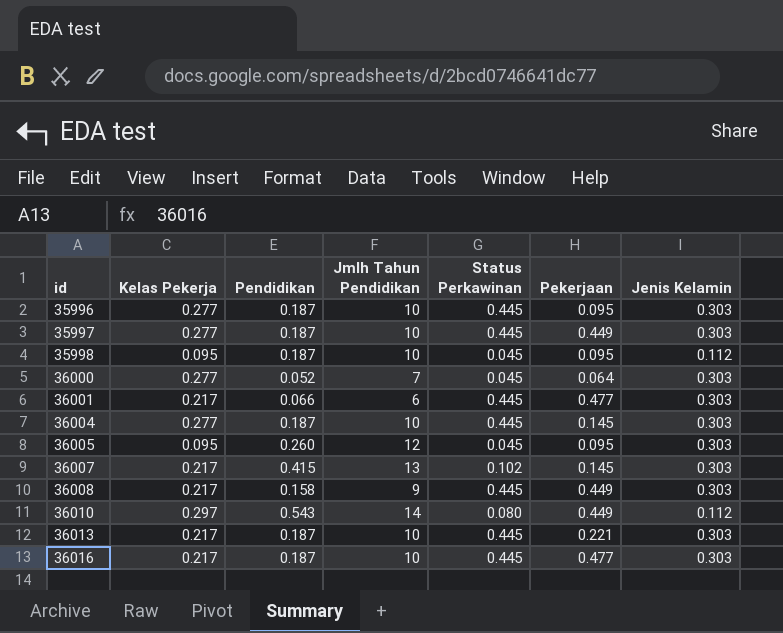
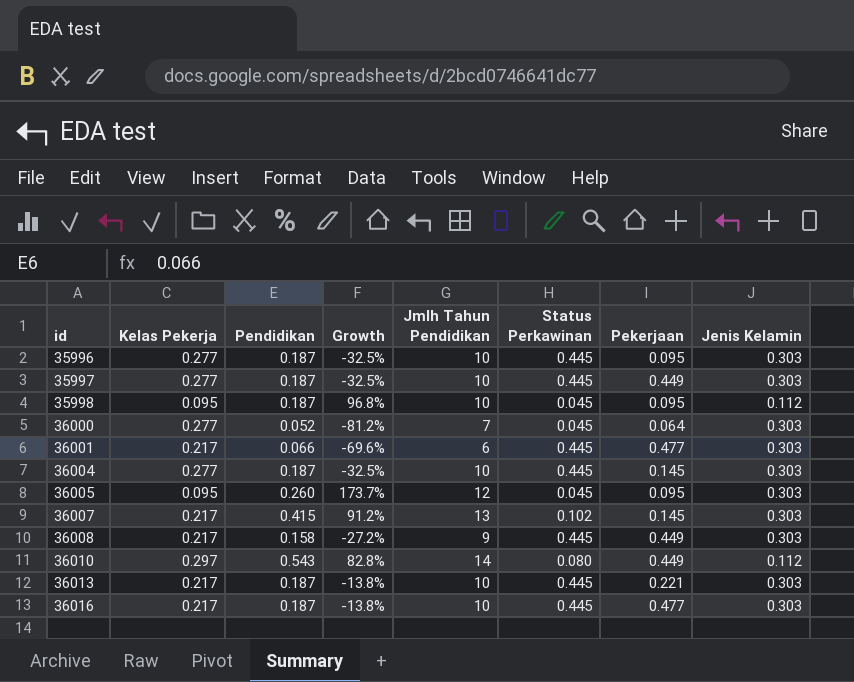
column Growth | formula: none -> ([Pendidikan] - [Kelas Pekerja]) / [Kelas Pekerja]

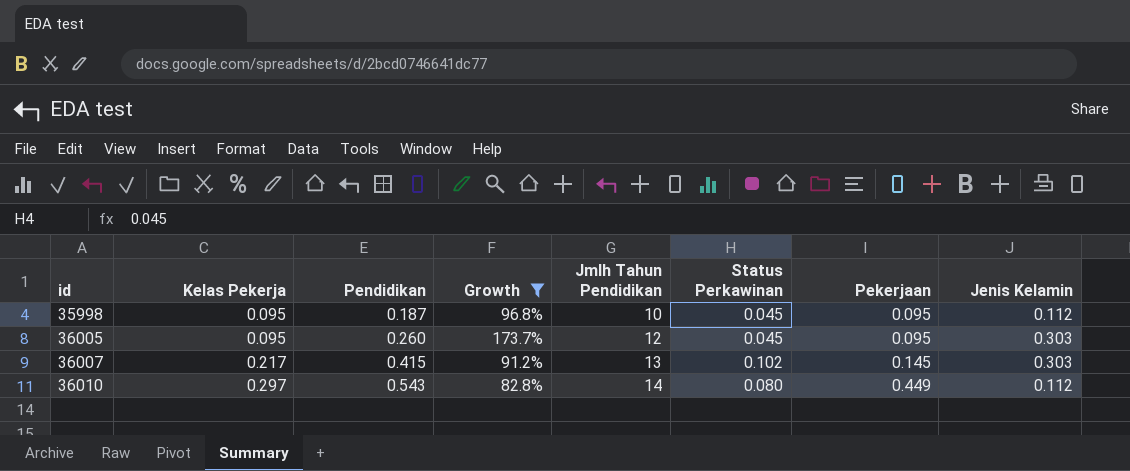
filter: none -> Growth >= 82.8%

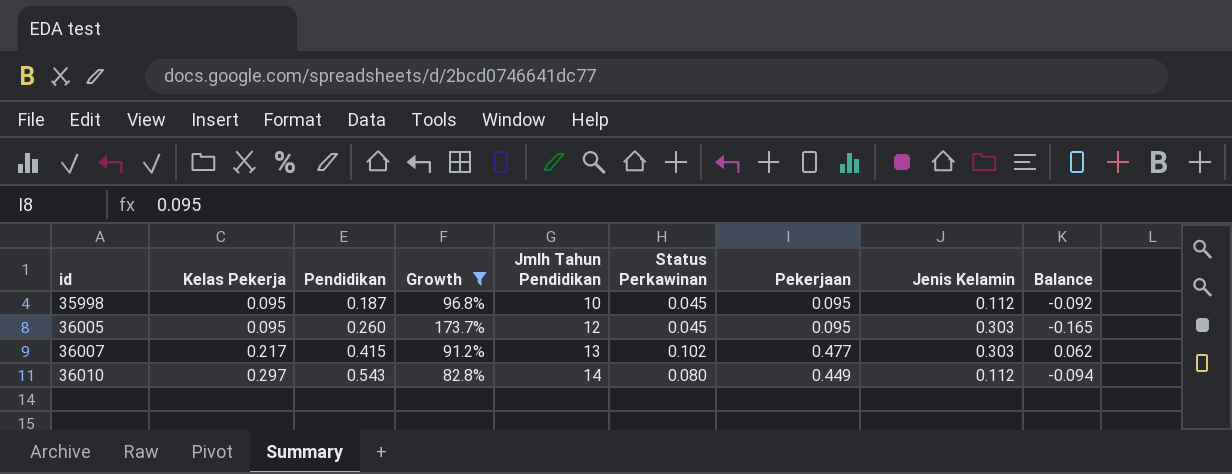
column Balance | formula: none -> [Pekerjaan] - [Pendidikan]
36007 | Pekerjaan: 0.145 -> 0.477

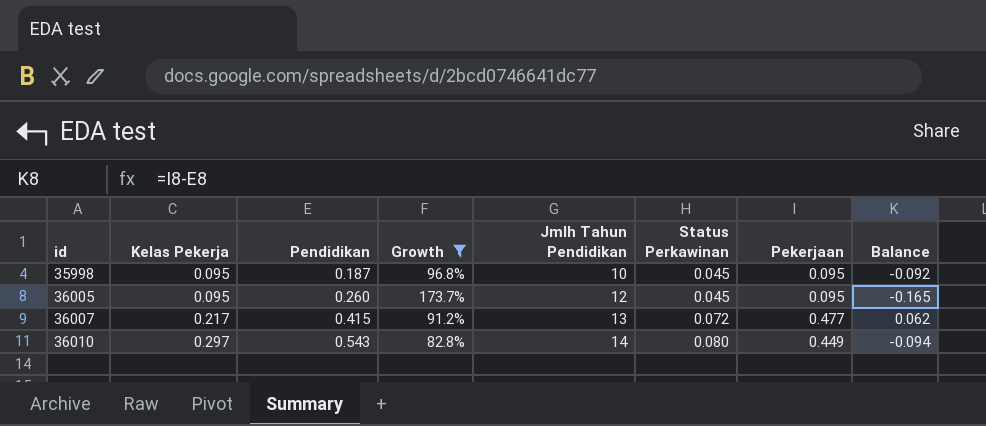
column Jenis Kelamin | position: 8 -> none
36007 | Status Perkawinan: 0.102 -> 0.072

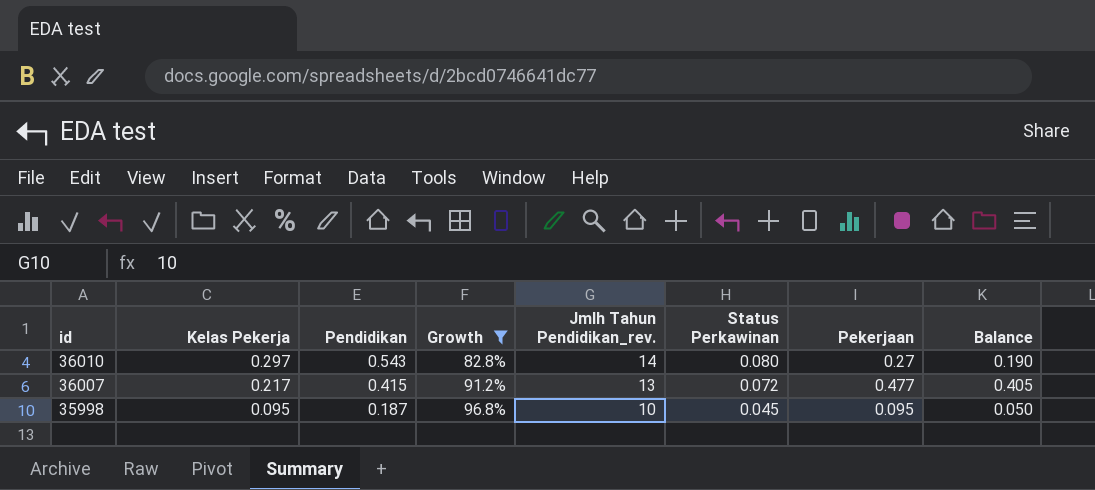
row order: id ascending -> id descending
column name: Jmlh Tahun Pendidikan -> Jmlh Tahun Pendidikan_rev.
column Balance | formula: [Pekerjaan] - [Pendidikan] -> [Pekerjaan] - [Status Perkawinan]
row 36005: 0.095 | 0.260 | 173.7% | 12 | 0.045 | 0.095 | -0.165 -> none
36010 | Pekerjaan: 0.449 -> 0.27

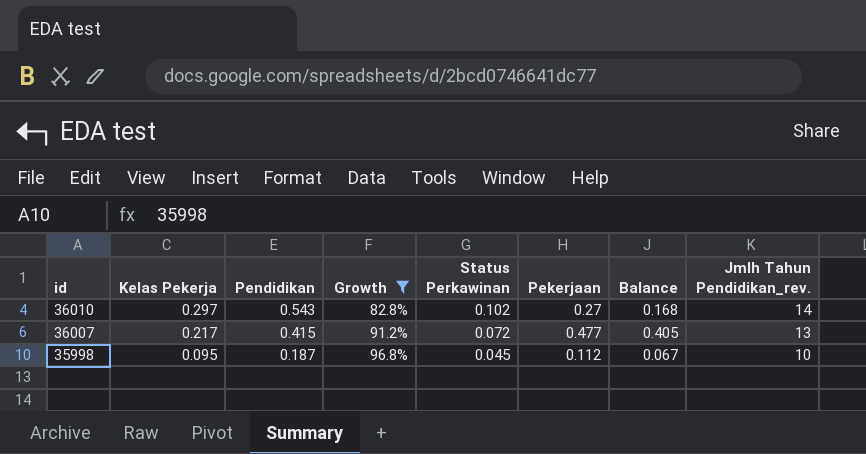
column Jmlh Tahun Pendidikan_rev. | position: 5 -> 8
36010 | Status Perkawinan: 0.080 -> 0.102
36010 | Balance: 0.190 -> 0.168
35998 | Pekerjaan: 0.095 -> 0.112
35998 | Balance: 0.050 -> 0.067

